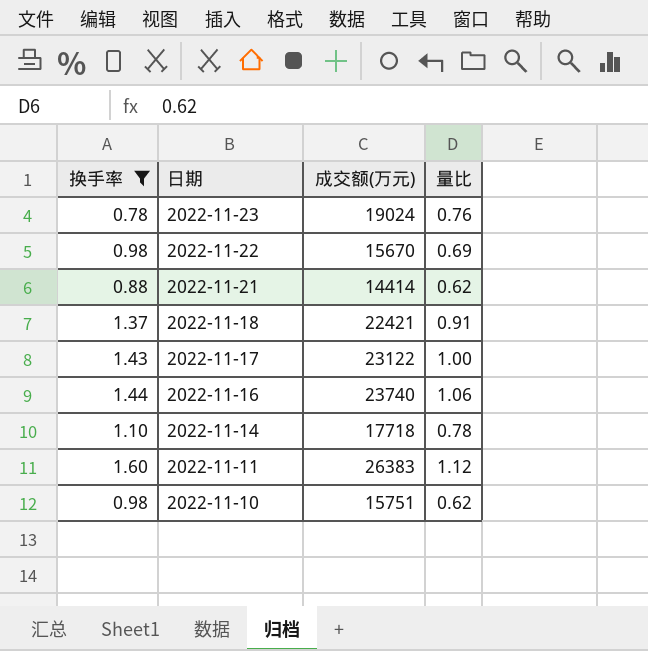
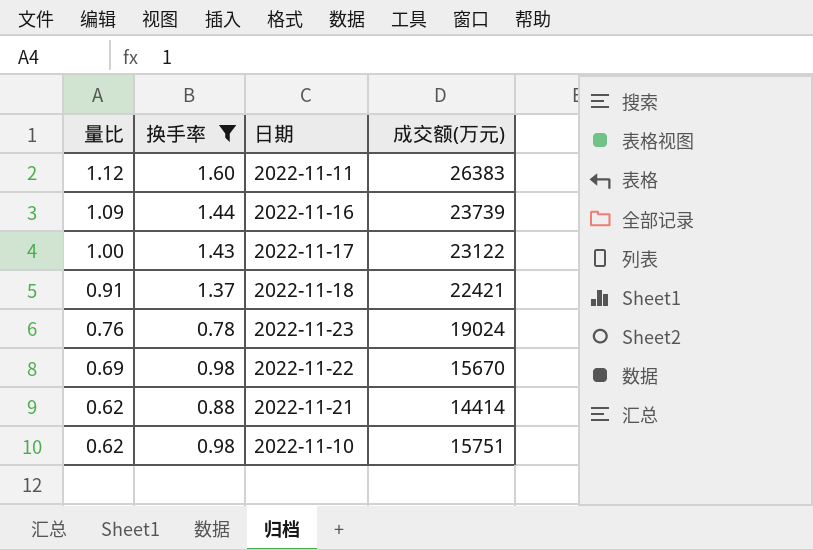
row order: 日期 descending -> 量比 descending
column 量比 | position: 4 -> 1
row 2022-11-14: 1.10 | 17718 | 0.78 -> none
2022-11-16 | 量比: 1.06 -> 1.09
2022-11-16 | 成交额(万元): 23740 -> 23739

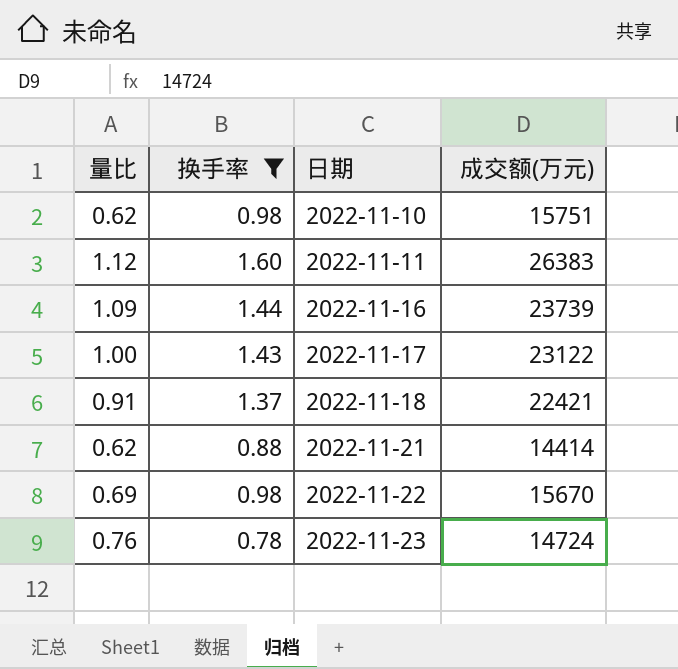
row order: 量比 descending -> 日期 ascending
2022-11-23 | 成交额(万元): 19024 -> 14724

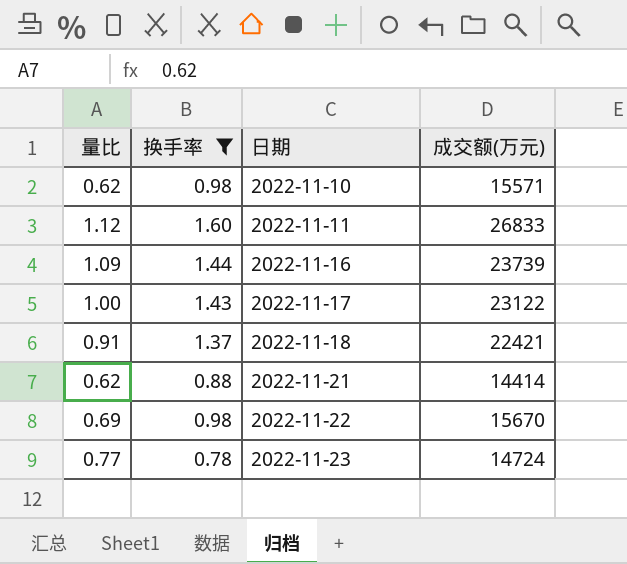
2022-11-10 | 成交额(万元): 15751 -> 15571
2022-11-11 | 成交额(万元): 26383 -> 26833
2022-11-23 | 量比: 0.76 -> 0.77

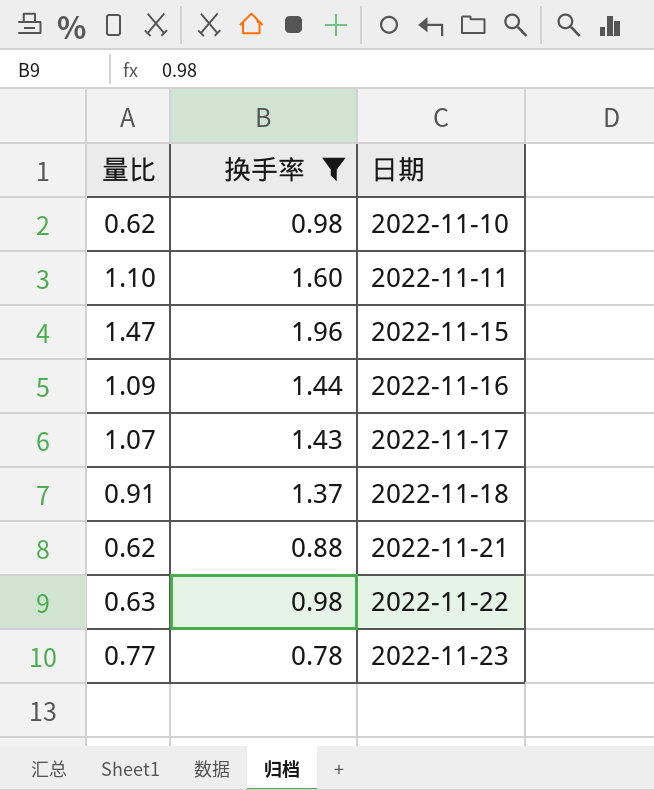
column 成交额(万元) | position: 4 -> none
2022-11-11 | 量比: 1.12 -> 1.10
row 2022-11-15: none -> 1.47 | 1.96
2022-11-17 | 量比: 1.00 -> 1.07
2022-11-22 | 量比: 0.69 -> 0.63

